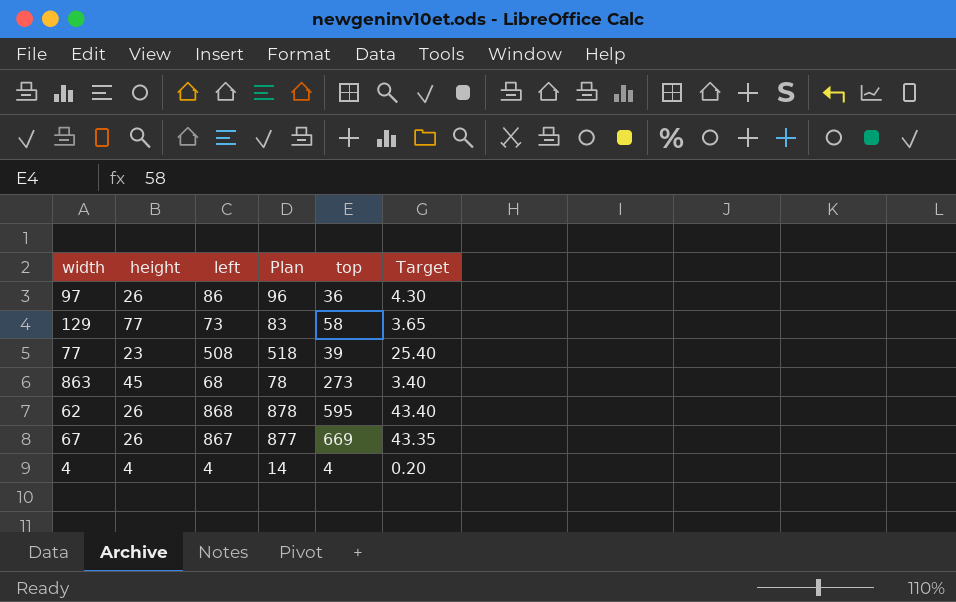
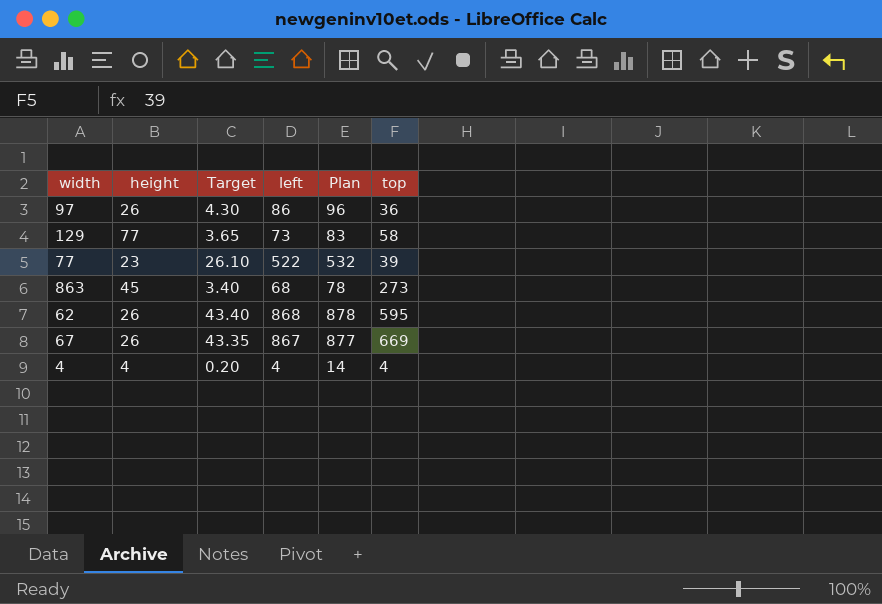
column Target | position: 6 -> 3
77 | Target: 25.40 -> 26.10
77 | left: 508 -> 522
77 | Plan: 518 -> 532

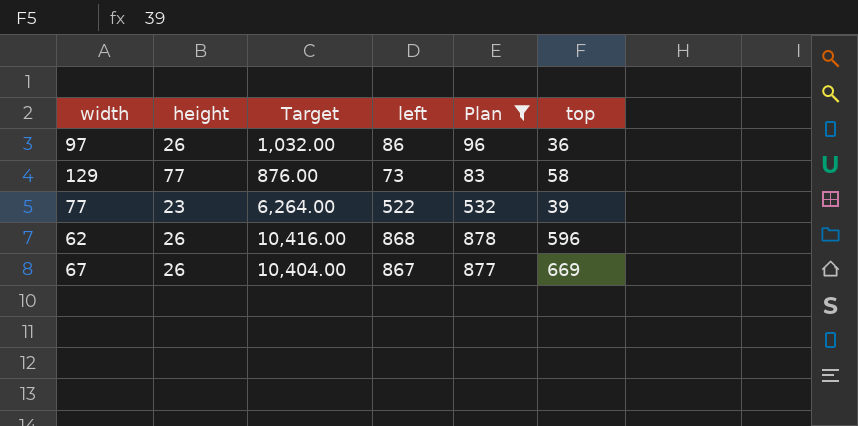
filter: none -> Plan >= 83
column Target | formula: [left] * 0.05 -> [left] * 12
62 | top: 595 -> 596

